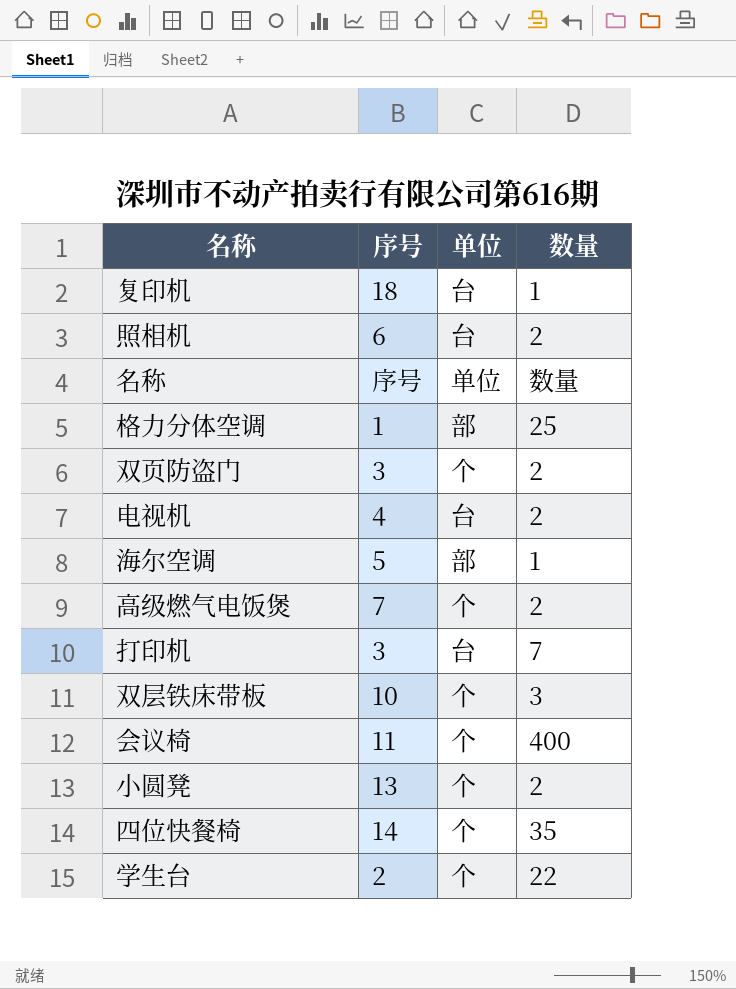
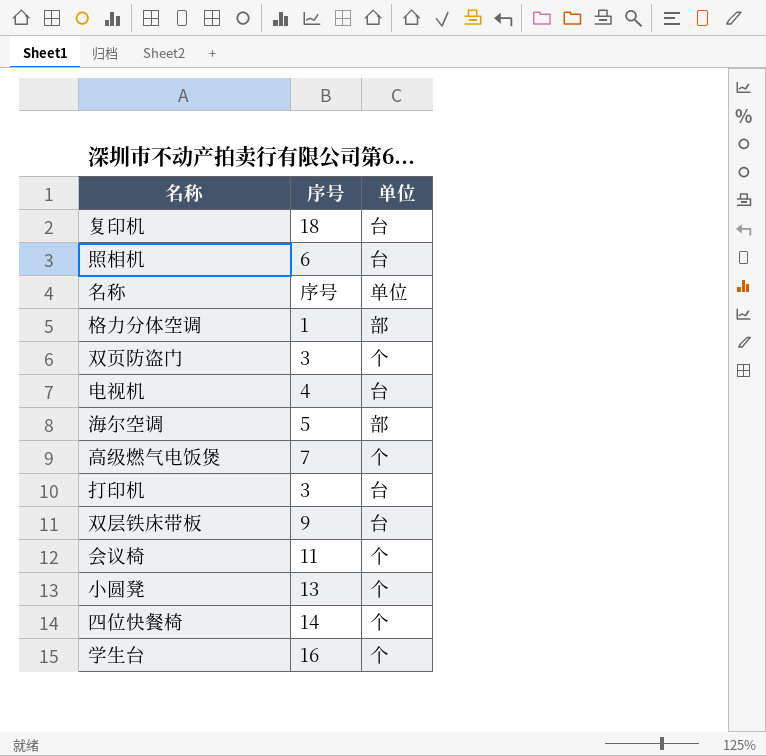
column 数量 | position: 4 -> none
双层铁床带板 | 序号: 10 -> 9
双层铁床带板 | 单位: 个 -> 台
学生台 | 序号: 2 -> 16

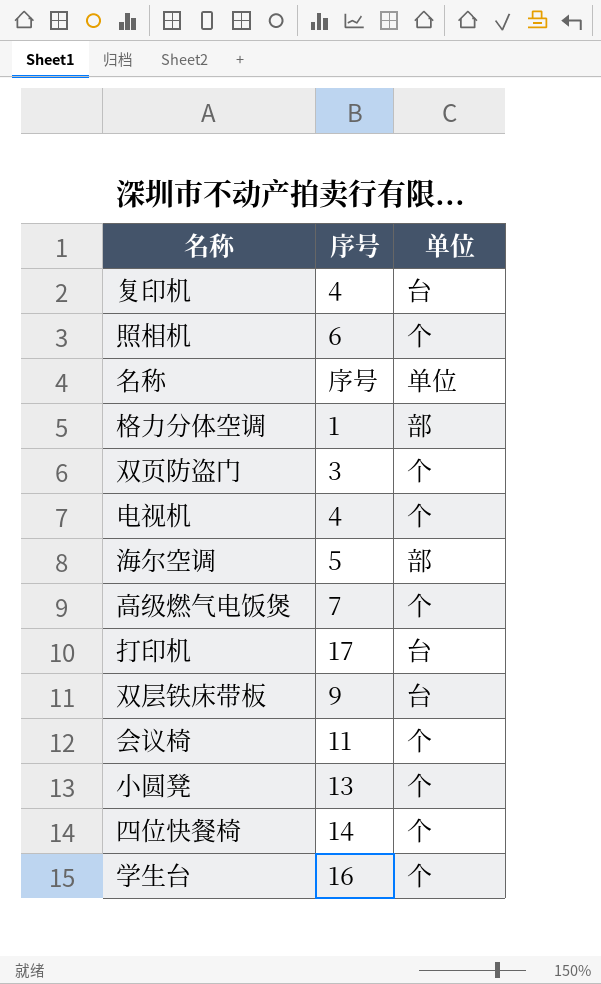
复印机 | 序号: 18 -> 4
照相机 | 单位: 台 -> 个
电视机 | 单位: 台 -> 个
打印机 | 序号: 3 -> 17

